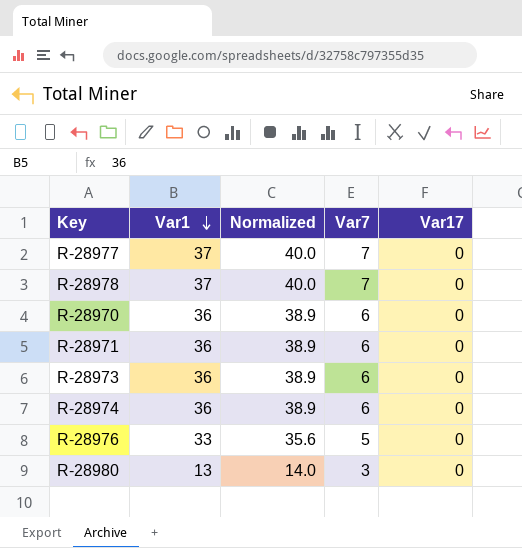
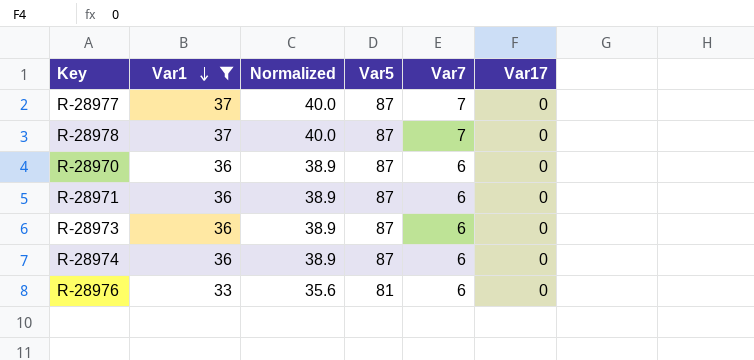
filter: none -> Var1 != 13
column Var5 | position: none -> 4
R-28976 | Var7: 5 -> 6

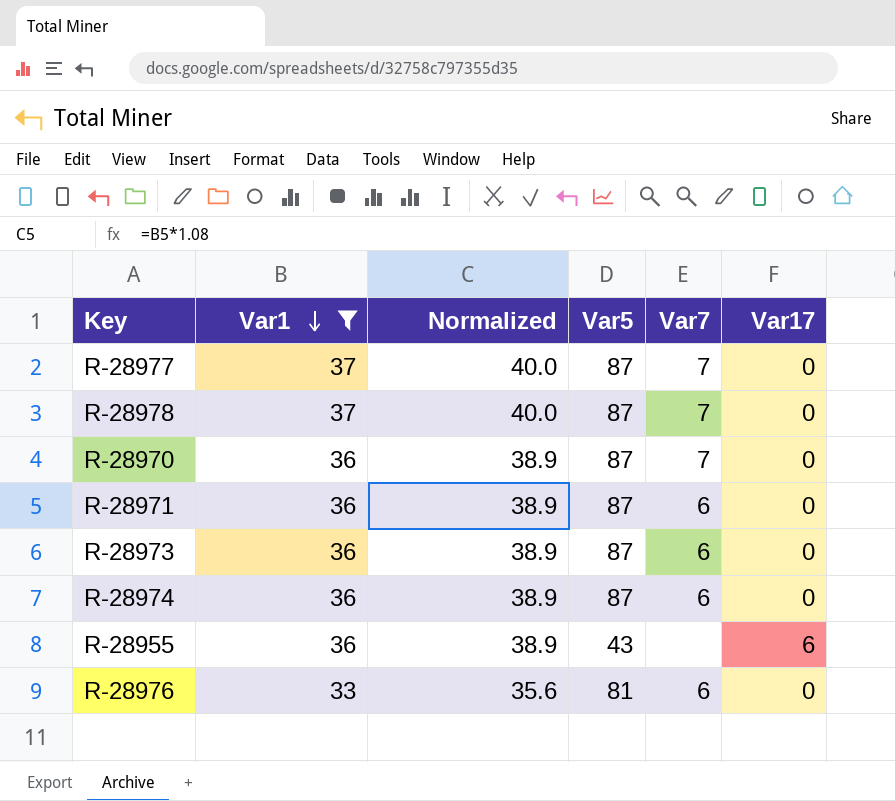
R-28970 | Var7: 6 -> 7
row R-28955: none -> 36 | 38.9 | 43 | none | 6

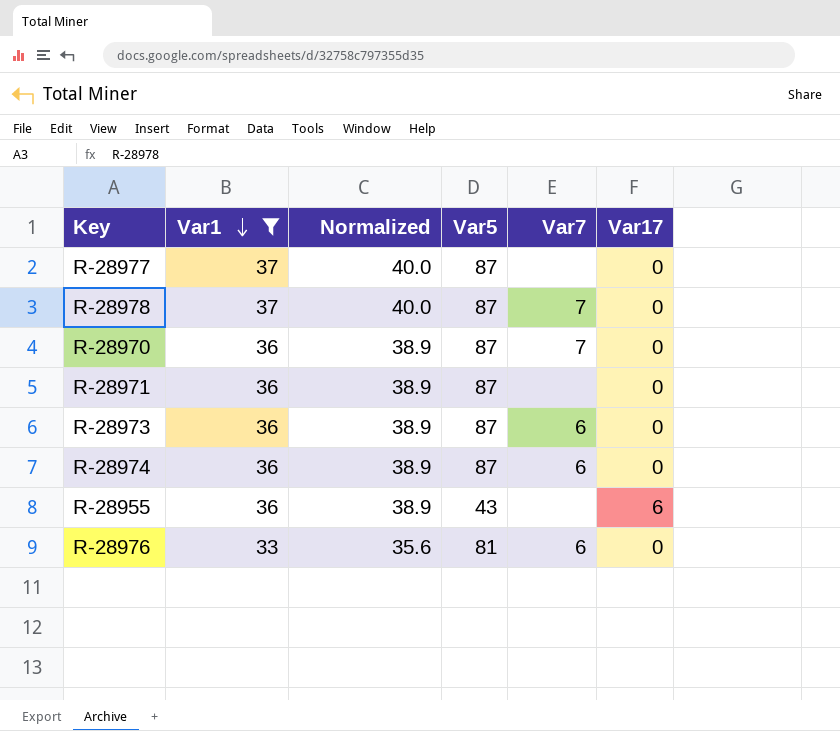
R-28977 | Var7: 7 -> none
R-28971 | Var7: 6 -> none

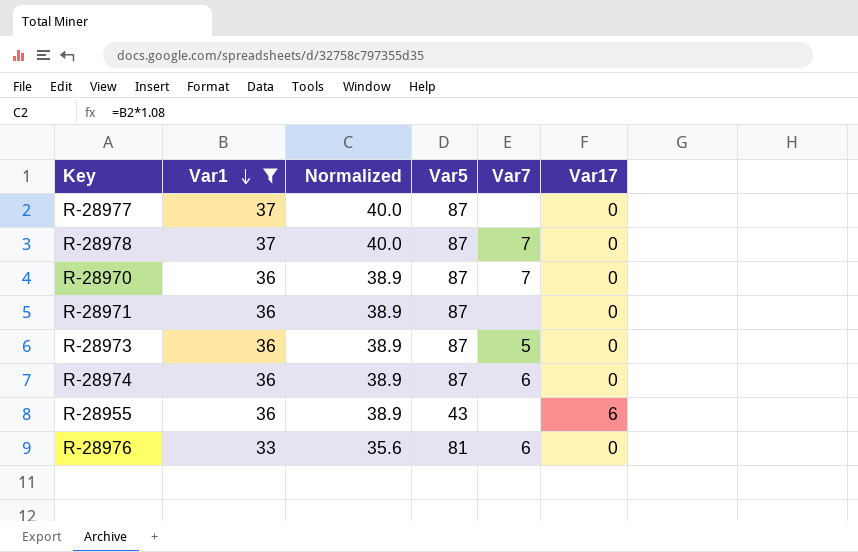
R-28973 | Var7: 6 -> 5

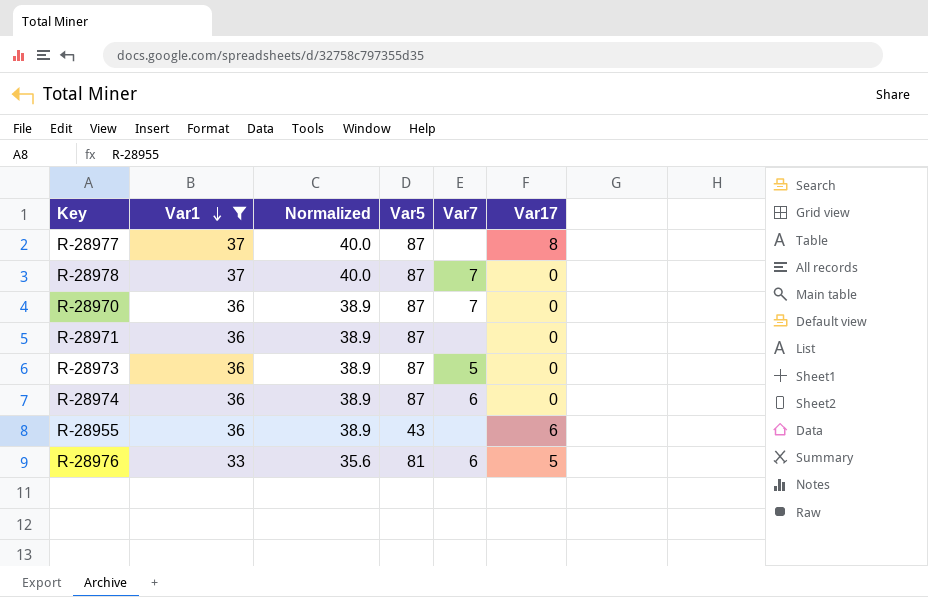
R-28977 | Var17: 0 -> 8
R-28976 | Var17: 0 -> 5

